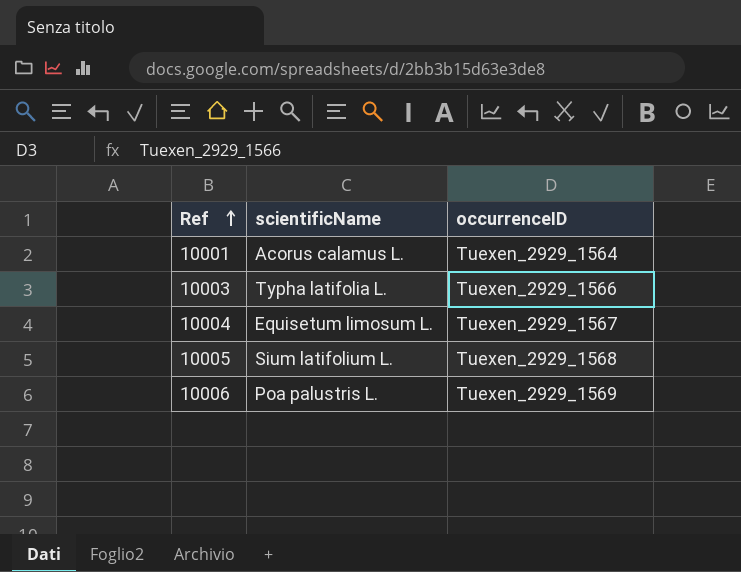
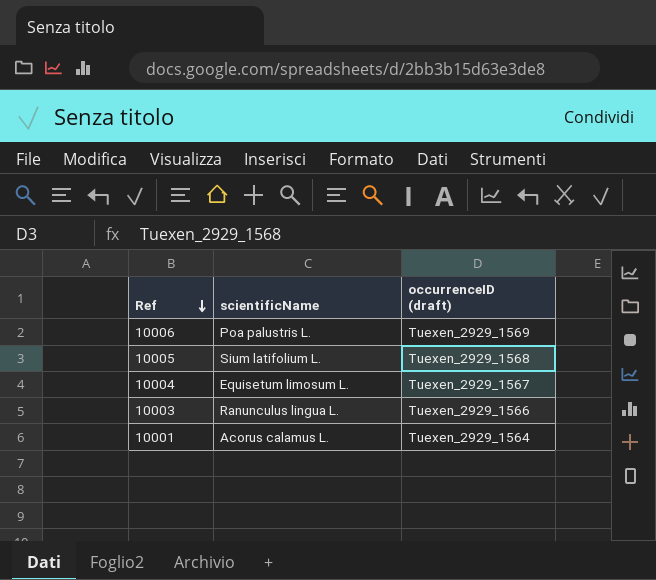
row order: Ref ascending -> Ref descending
column name: occurrenceID -> occurrenceID (draft)
10003 | scientificName: Typha latifolia L. -> Ranunculus lingua L.

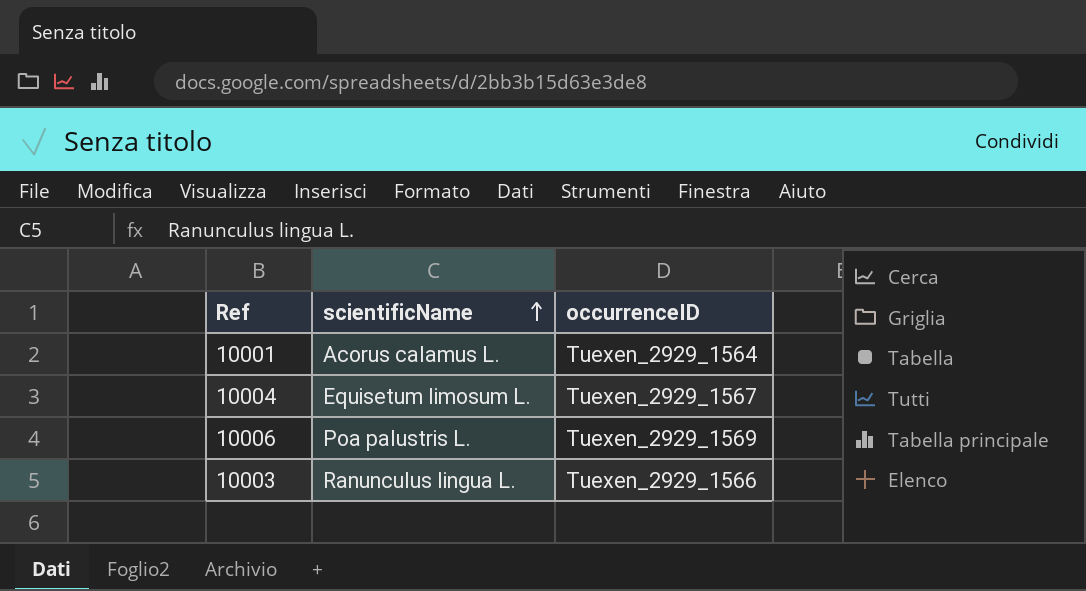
row order: Ref descending -> scientificName ascending
column name: occurrenceID (draft) -> occurrenceID
row 10005: Sium latifolium L. | Tuexen_2929_1568 -> none

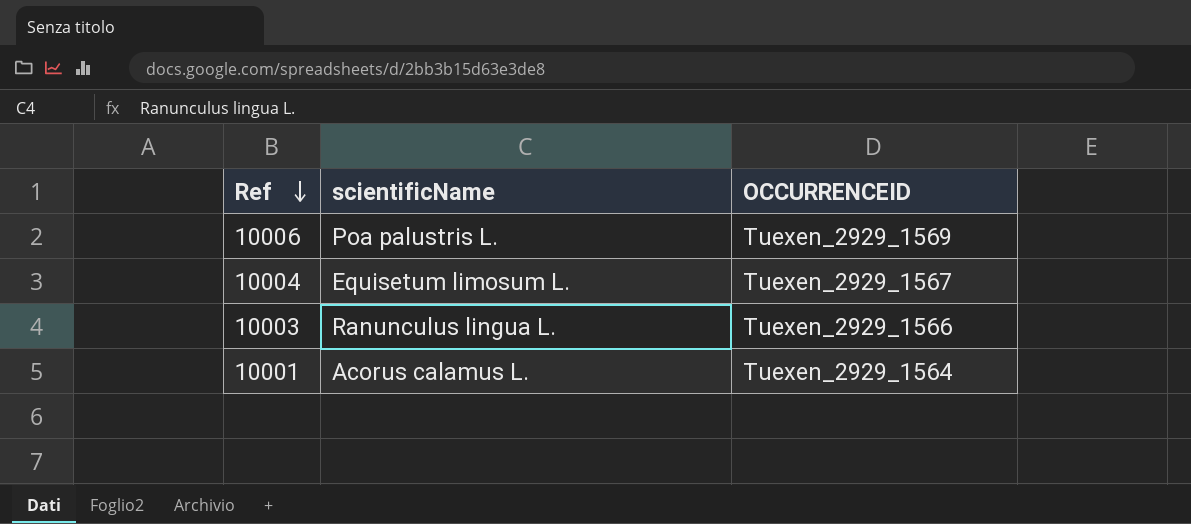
row order: scientificName ascending -> Ref descending
column name: occurrenceID -> OCCURRENCEID

